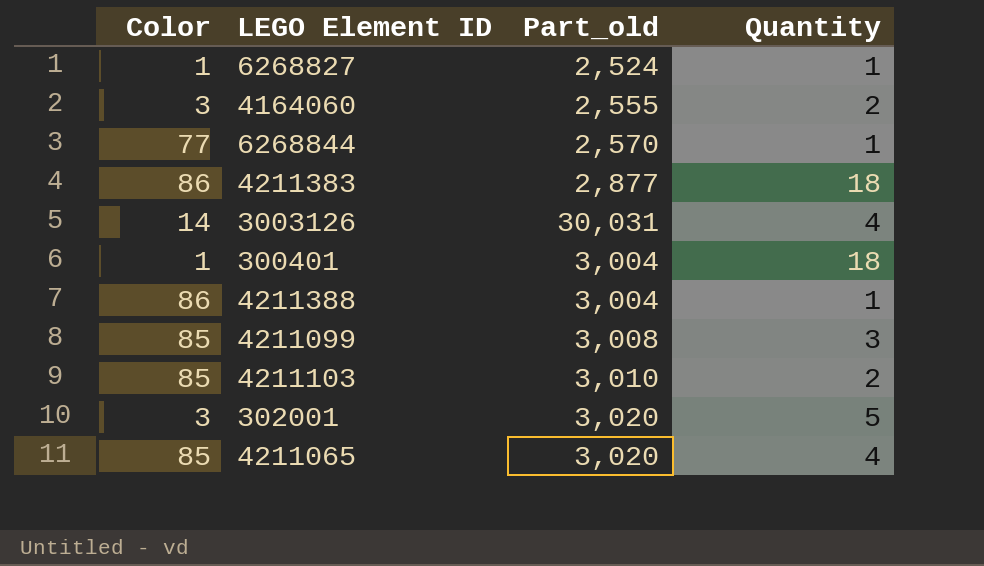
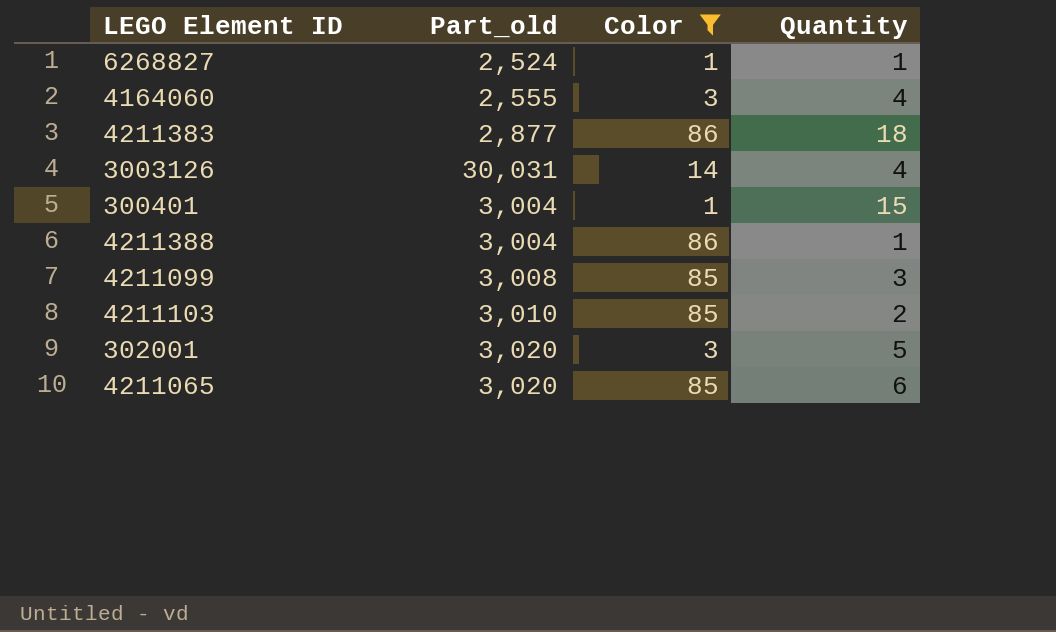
filter: none -> Color != 77
column Color | position: 1 -> 3
4164060 | Quantity: 2 -> 4
300401 | Quantity: 18 -> 15
4211065 | Quantity: 4 -> 6

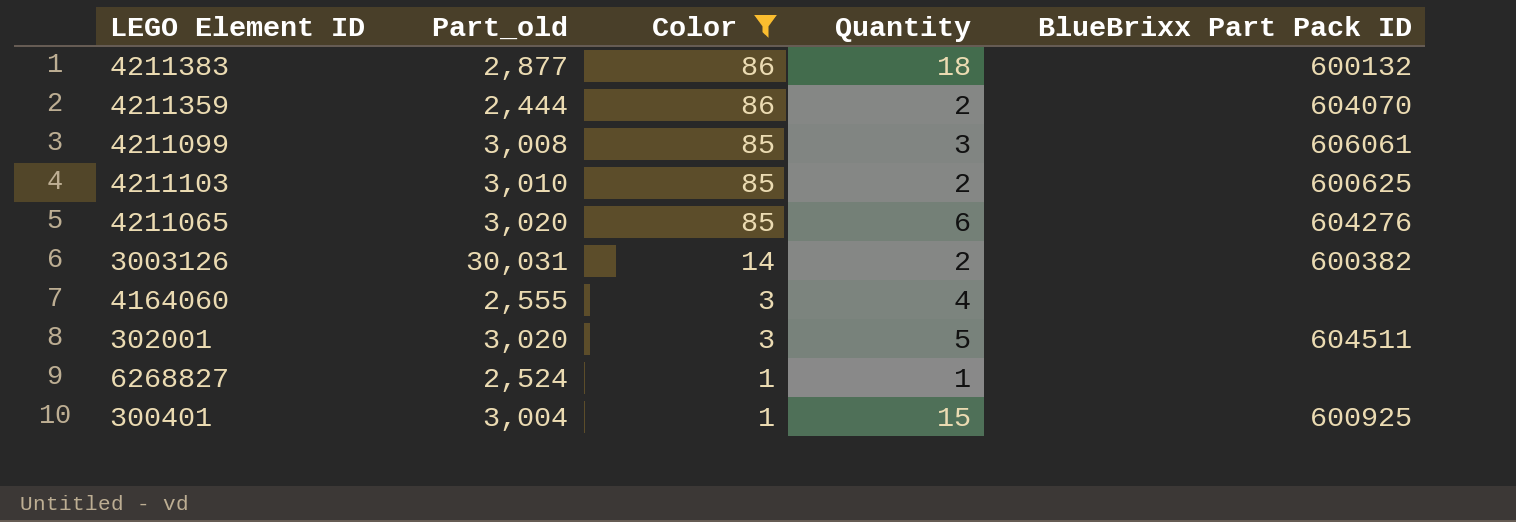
row order: none -> Color descending
column BlueBrixx Part Pack ID | position: none -> 5
row 4211388: 3,004 | 86 | 1 -> none
row 4211359: none -> 2,444 | 86 | 2 | 604070
3003126 | Quantity: 4 -> 2

